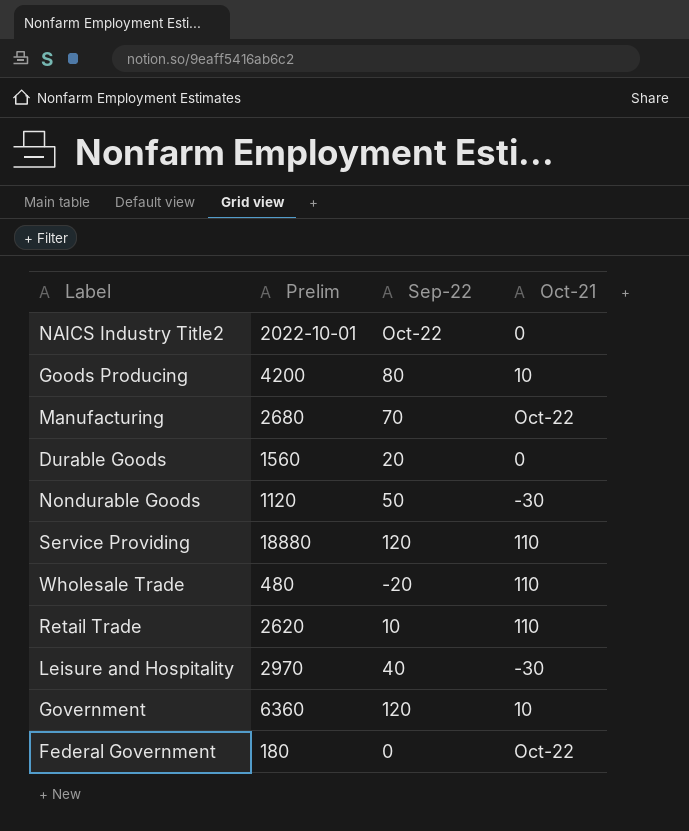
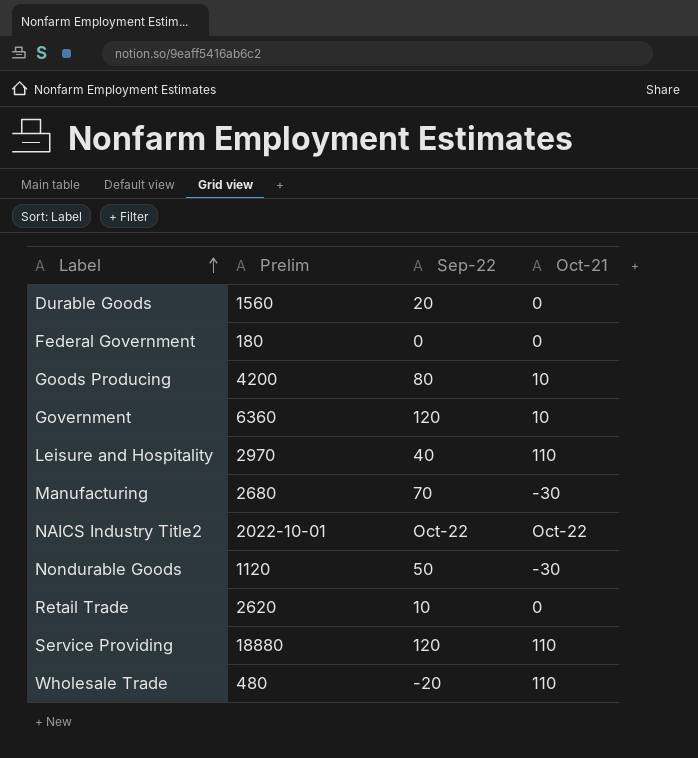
row order: none -> Label ascending
Federal Government | Oct-21: Oct-22 -> 0
Leisure and Hospitality | Oct-21: -30 -> 110
Manufacturing | Oct-21: Oct-22 -> -30
NAICS Industry Title2 | Oct-21: 0 -> Oct-22
Retail Trade | Oct-21: 110 -> 0

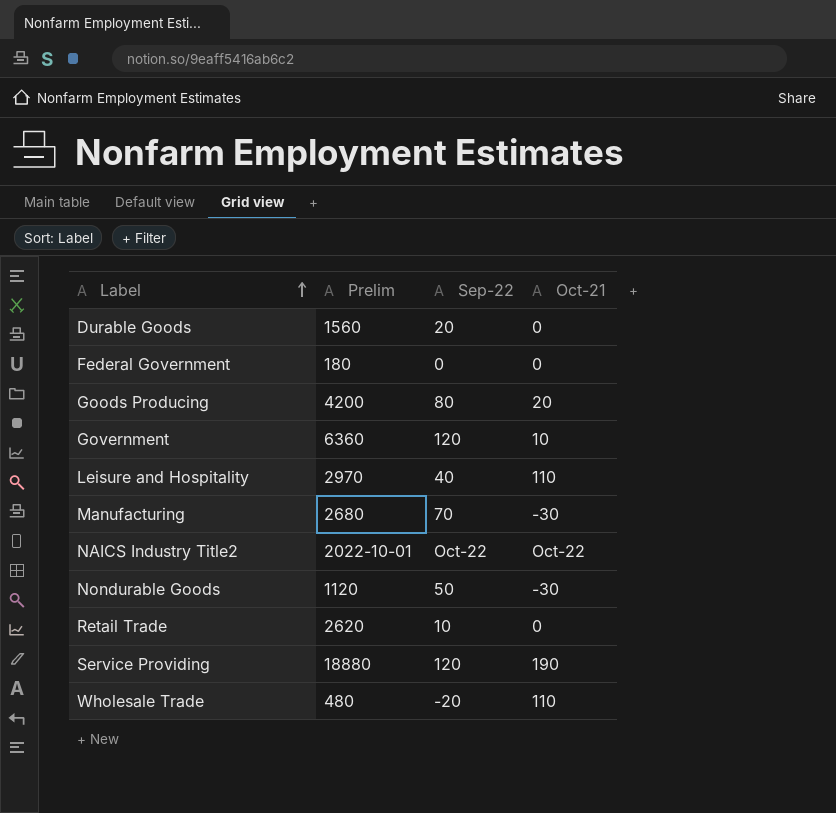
Goods Producing | Oct-21: 10 -> 20
Service Providing | Oct-21: 110 -> 190

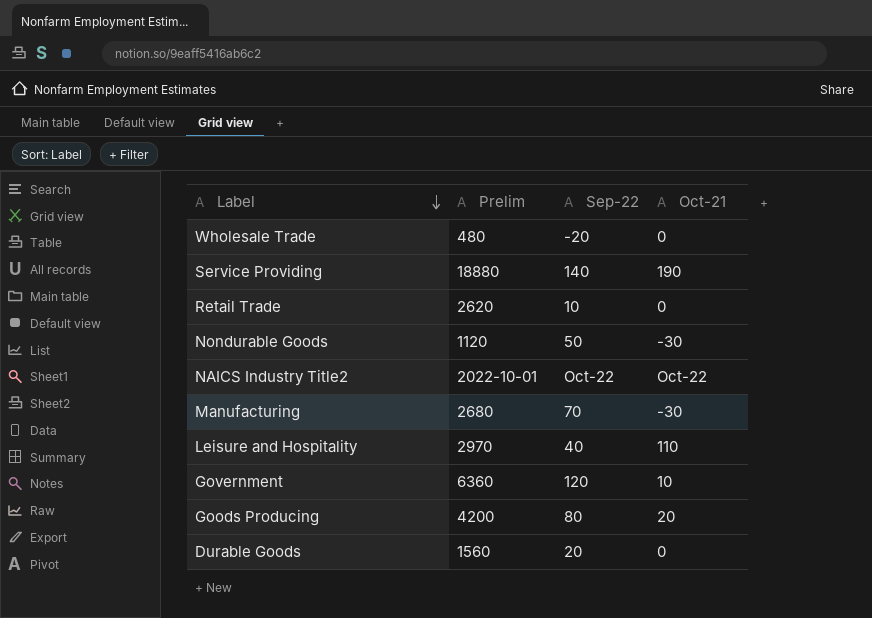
row order: Label ascending -> Label descending
row Federal Government: 180 | 0 | 0 -> none
Wholesale Trade | Oct-21: 110 -> 0
Service Providing | Sep-22: 120 -> 140

